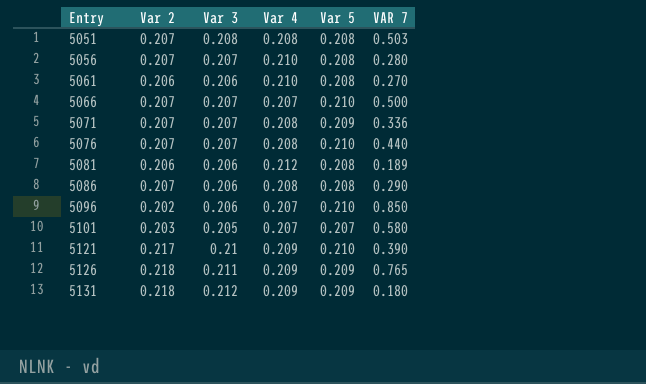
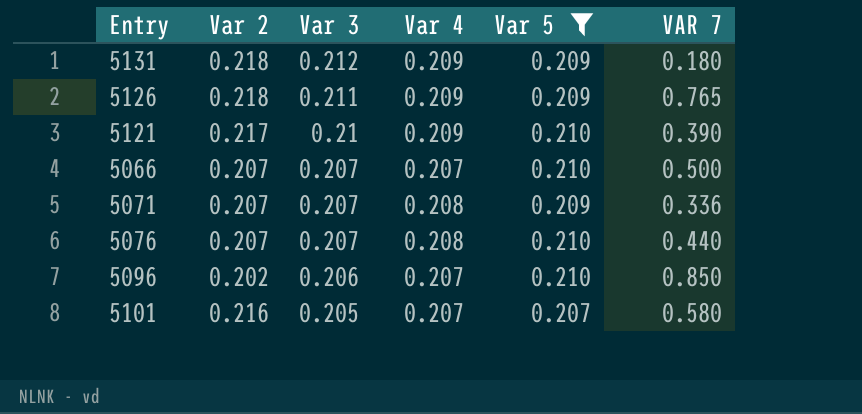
filter: none -> Var 5 != 0.208
row order: Entry ascending -> Var 3 descending
5101 | Var 2: 0.203 -> 0.216

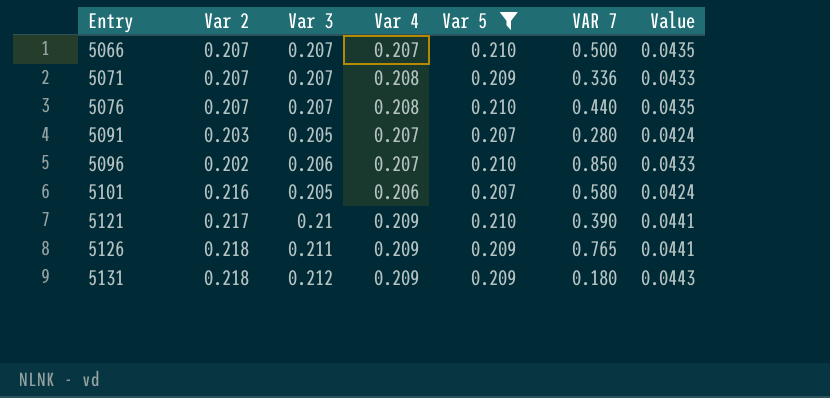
row order: Var 3 descending -> Entry ascending
column Value | formula: none -> [Var 3] * [Var 5]
row 5091: none -> 0.203 | 0.205 | 0.207 | 0.207 | 0.280 | 0.0424
5101 | Var 4: 0.207 -> 0.206

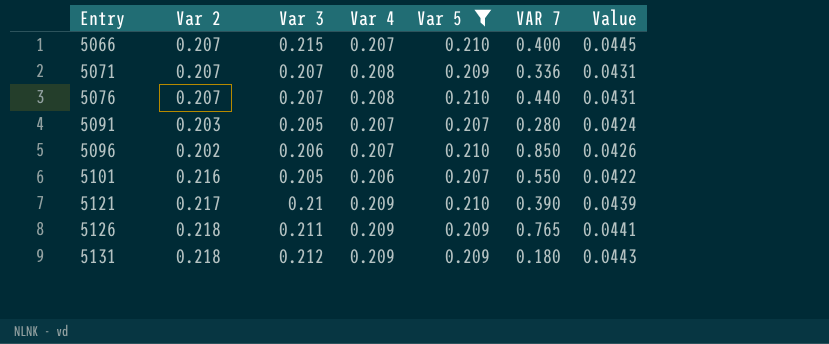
column Value | formula: [Var 3] * [Var 5] -> [Var 3] * [Var 4]
5066 | Var 3: 0.207 -> 0.215
5066 | VAR 7: 0.500 -> 0.400
5101 | VAR 7: 0.580 -> 0.550

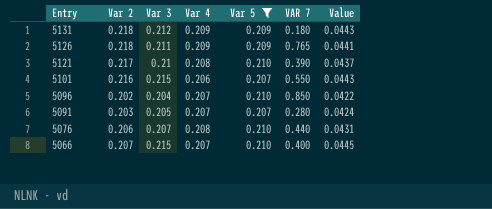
row order: Entry ascending -> Entry descending
row 5071: 0.207 | 0.207 | 0.208 | 0.209 | 0.336 | 0.0431 -> none
5121 | Var 4: 0.209 -> 0.208
5121 | Value: 0.0439 -> 0.0437
5101 | Var 3: 0.205 -> 0.215
5101 | Value: 0.0422 -> 0.0443
5096 | Var 3: 0.206 -> 0.204
5096 | Value: 0.0426 -> 0.0422
5076 | Var 2: 0.207 -> 0.206

